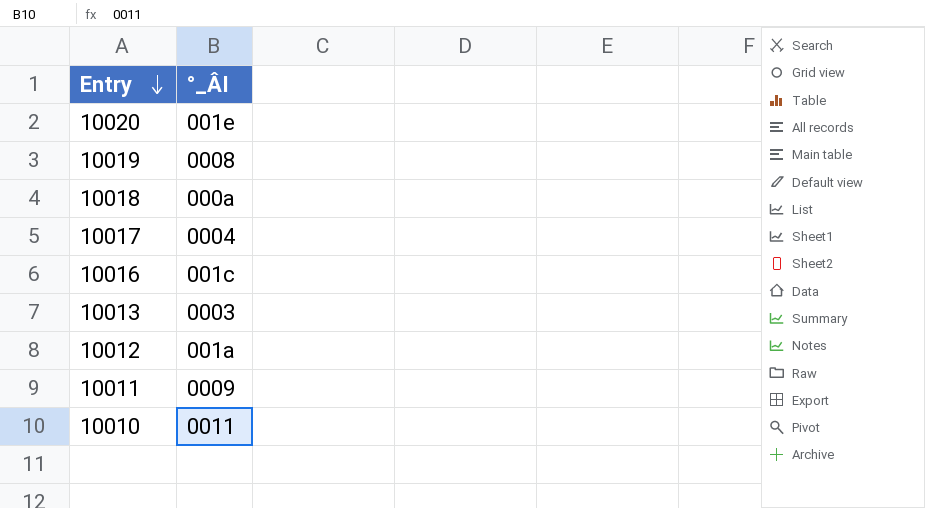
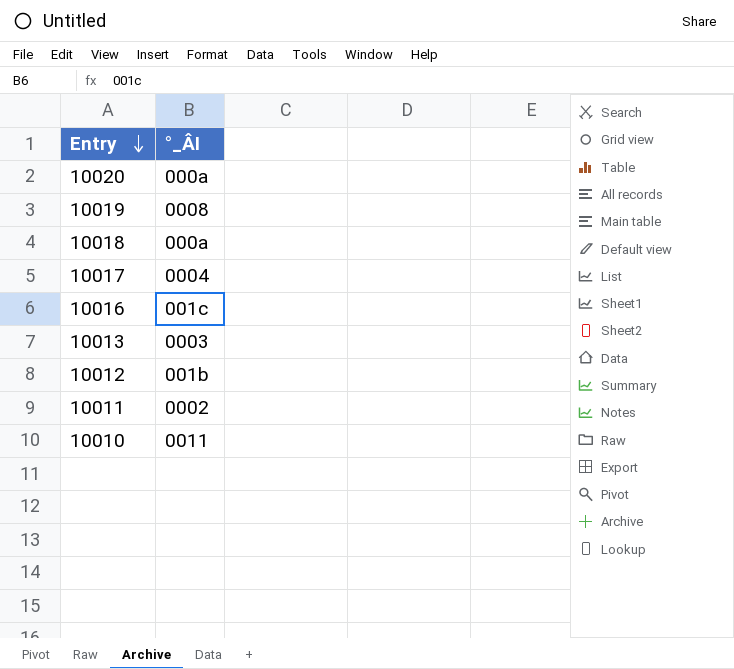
10020 | °_ÂI: 001e -> 000a
10012 | °_ÂI: 001a -> 001b
10011 | °_ÂI: 0009 -> 0002

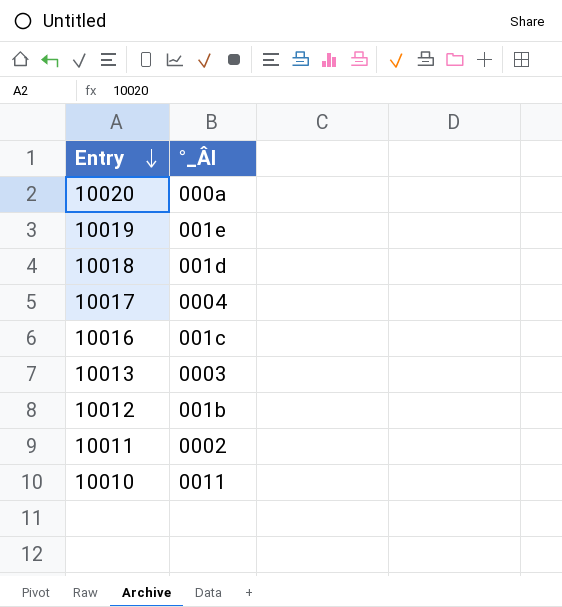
10019 | °_ÂI: 0008 -> 001e
10018 | °_ÂI: 000a -> 001d

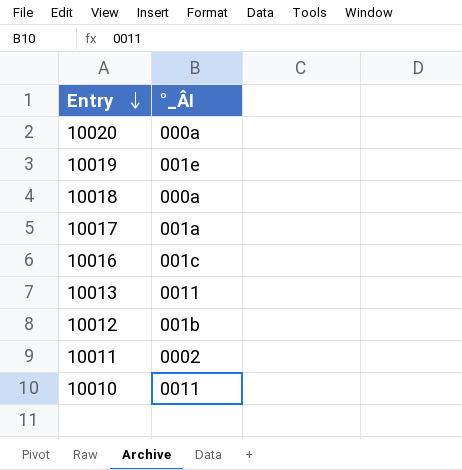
10018 | °_ÂI: 001d -> 000a
10017 | °_ÂI: 0004 -> 001a
10013 | °_ÂI: 0003 -> 0011

